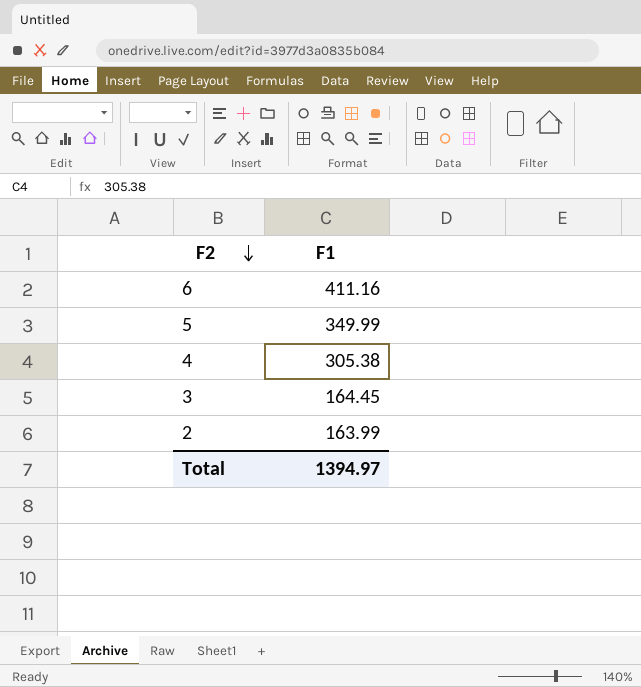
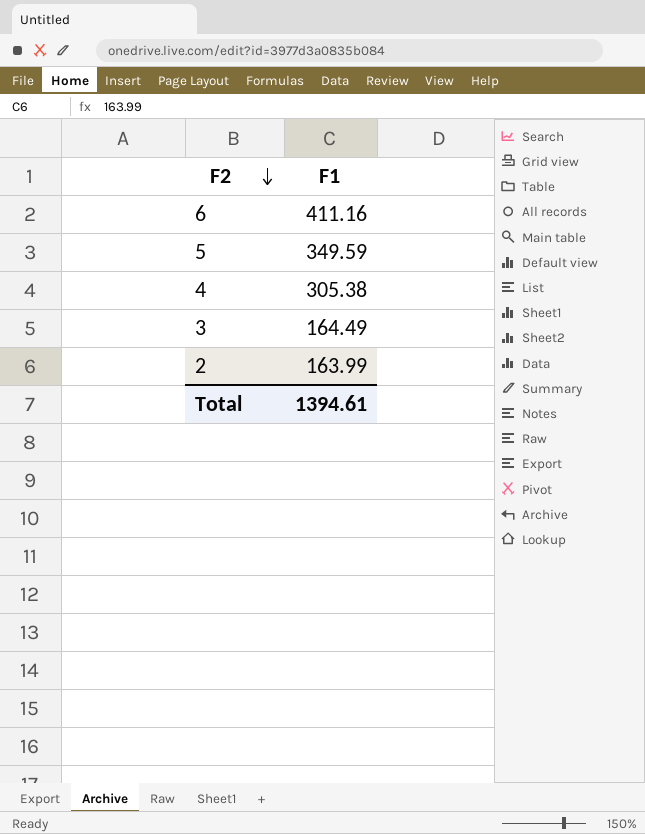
5 | F1: 349.99 -> 349.59
3 | F1: 164.45 -> 164.49
Total | F1: 1394.97 -> 1394.61

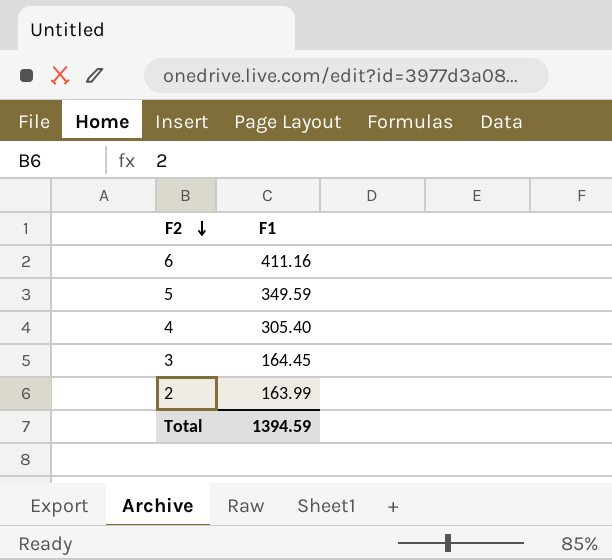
4 | F1: 305.38 -> 305.40
3 | F1: 164.49 -> 164.45
Total | F1: 1394.61 -> 1394.59

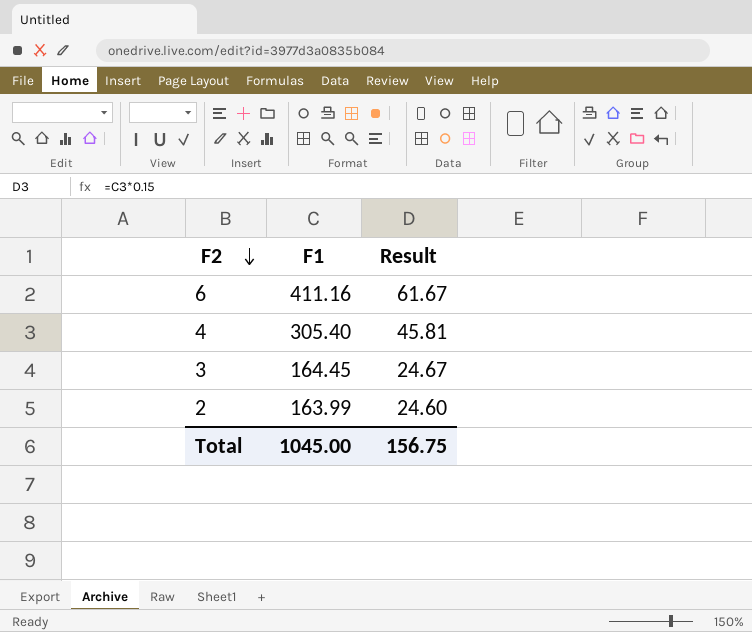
column Result | formula: none -> [F1] * 0.15
row 5: 349.59 -> none
Total | F1: 1394.59 -> 1045.00

